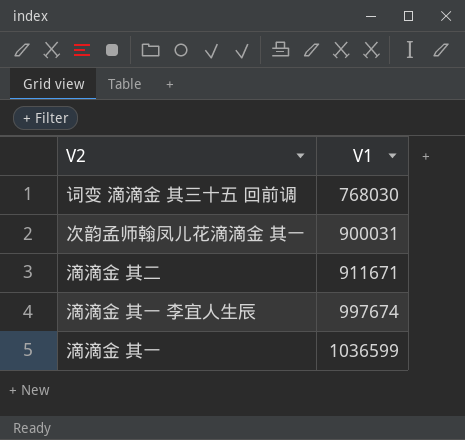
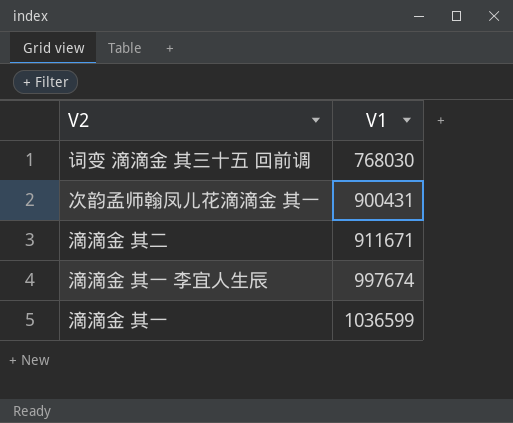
次韵孟师翰凤儿花滴滴金 其一 | V1: 900031 -> 900431

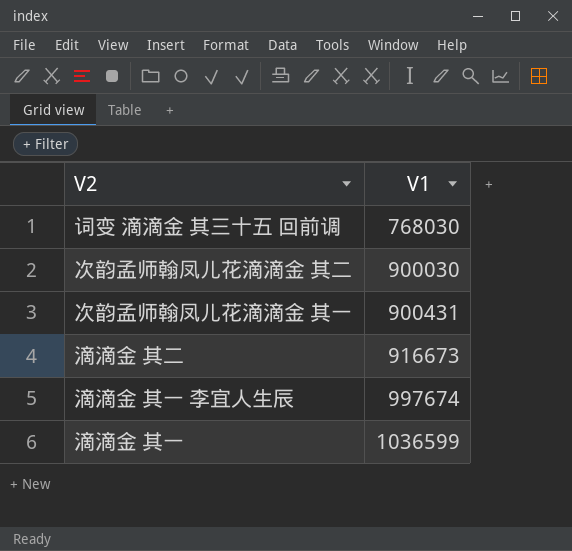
row 次韵孟师翰凤儿花滴滴金 其二: none -> 900030
滴滴金 其二 | V1: 911671 -> 916673

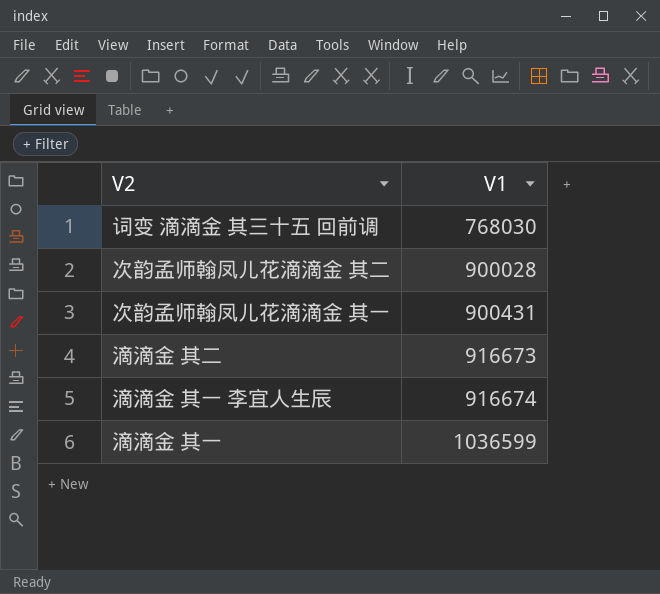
次韵孟师翰凤儿花滴滴金 其二 | V1: 900030 -> 900028
滴滴金 其一 李宜人生辰 | V1: 997674 -> 916674

